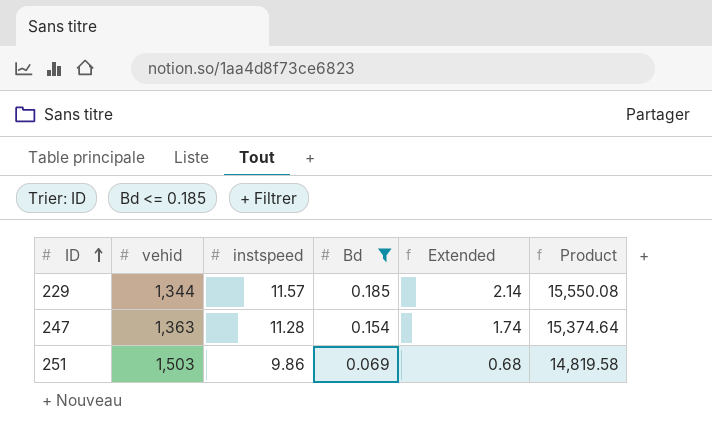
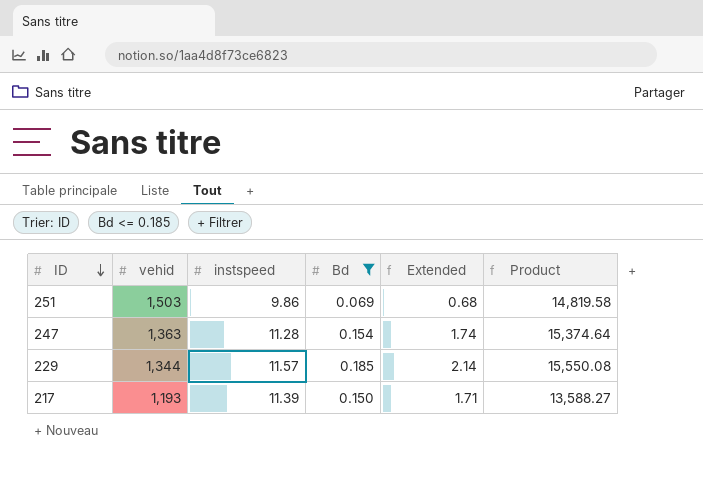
row order: ID ascending -> ID descending
row 217: none -> 1,193 | 11.39 | 0.150 | 1.71 | 13,588.27

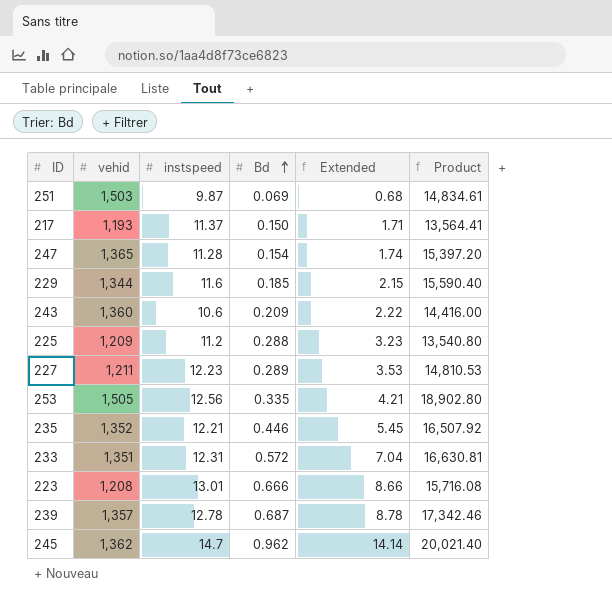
filter: Bd <= 0.185 -> none
row order: ID descending -> Bd ascending
251 | instspeed: 9.86 -> 9.87
251 | Product: 14,819.58 -> 14,834.61
217 | instspeed: 11.39 -> 11.37
217 | Product: 13,588.27 -> 13,564.41
247 | vehid: 1,363 -> 1,365
247 | Product: 15,374.64 -> 15,397.20
229 | instspeed: 11.57 -> 11.6
229 | Extended: 2.14 -> 2.15
229 | Product: 15,550.08 -> 15,590.40

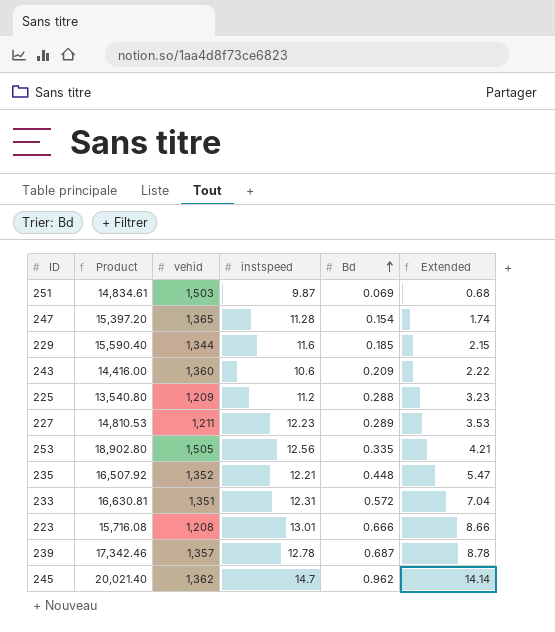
column Product | position: 6 -> 2
row 217: 1,193 | 11.37 | 0.150 | 1.71 | 13,564.41 -> none
235 | Bd: 0.446 -> 0.448
235 | Extended: 5.45 -> 5.47

